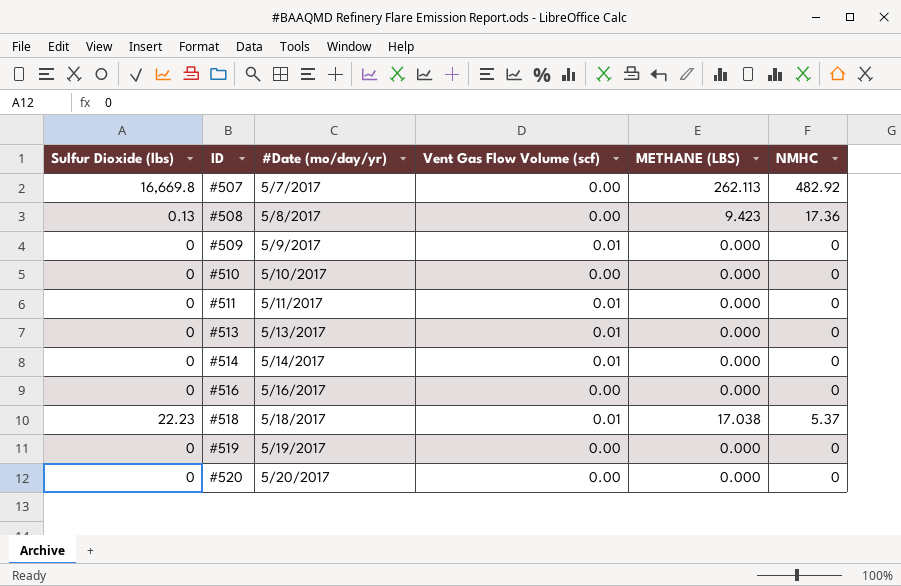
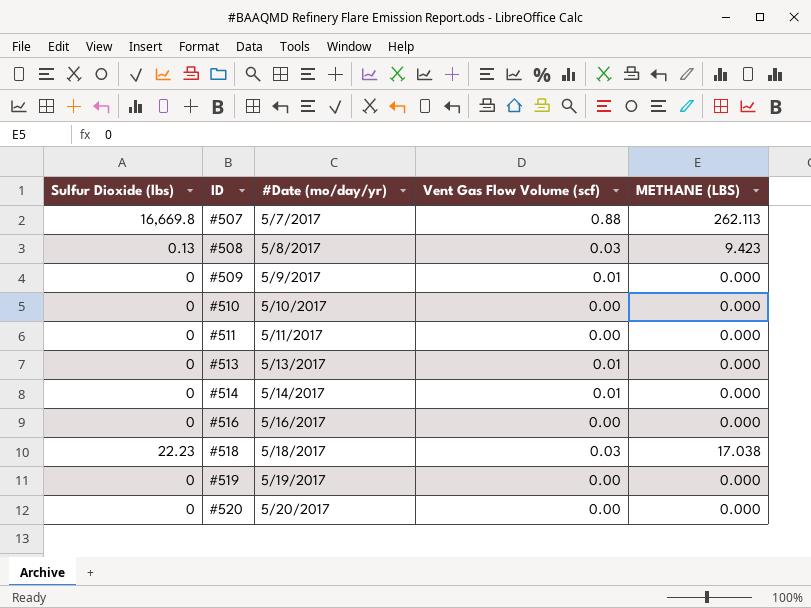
column NMHC | position: 6 -> none
#507 | Vent Gas Flow Volume (scf): 0.00 -> 0.88
#508 | Vent Gas Flow Volume (scf): 0.00 -> 0.03
#511 | Vent Gas Flow Volume (scf): 0.01 -> 0.00
#518 | Vent Gas Flow Volume (scf): 0.01 -> 0.03

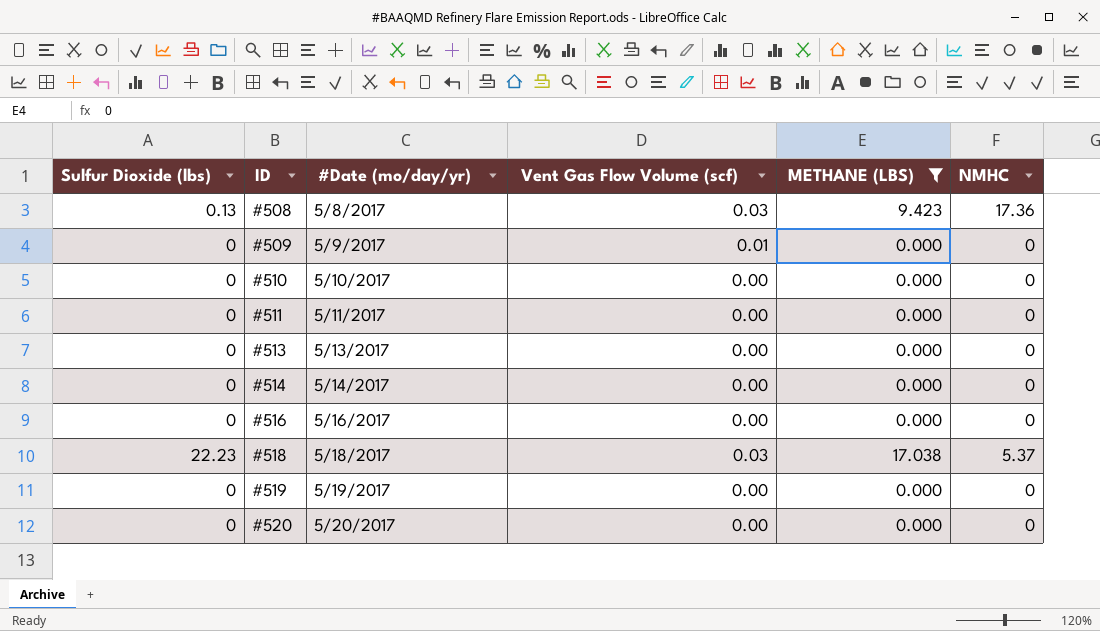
filter: none -> METHANE (LBS) != 262.113
column NMHC | position: none -> 6
#513 | Vent Gas Flow Volume (scf): 0.01 -> 0.00
#514 | Vent Gas Flow Volume (scf): 0.01 -> 0.00

